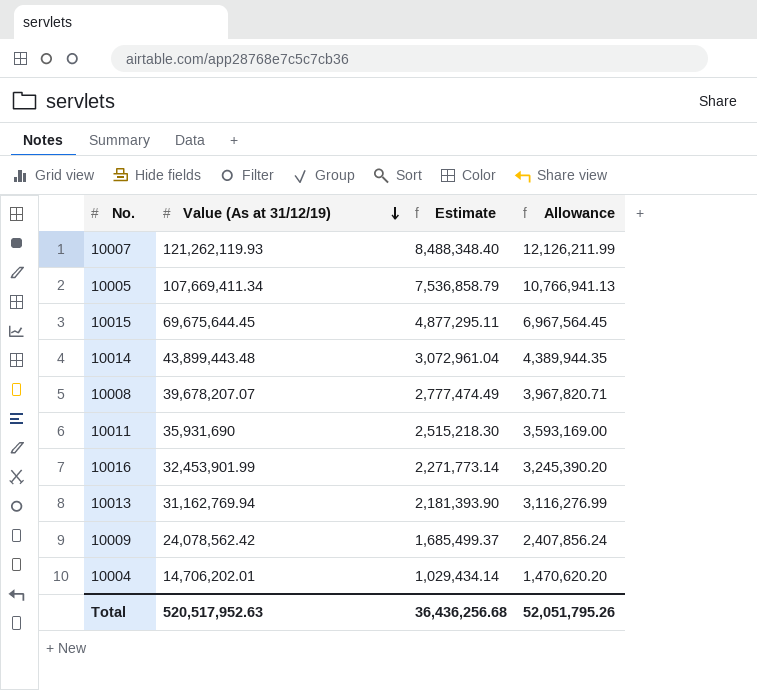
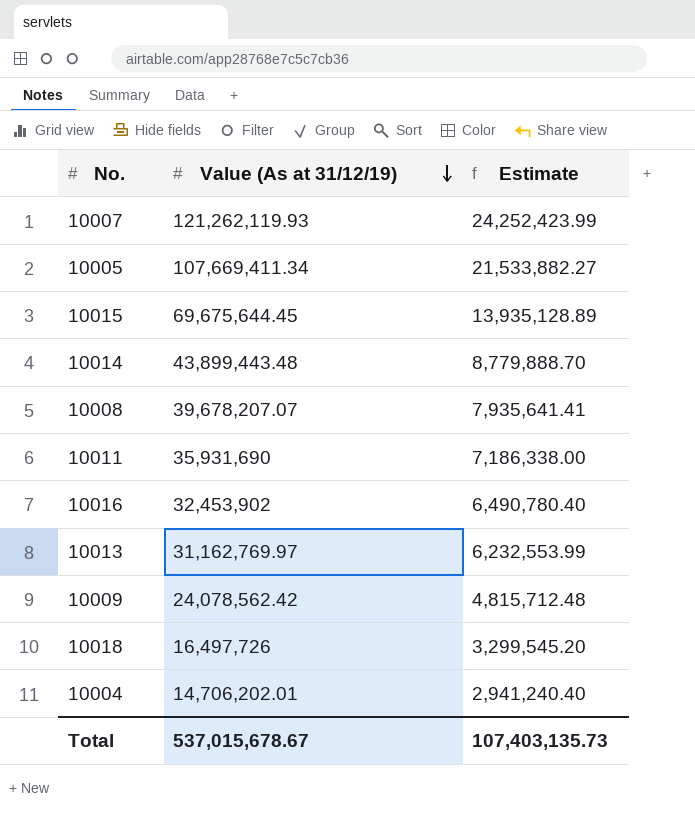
column Allowance | formula: [Value (As at 31/12/19)] * 0.1 -> none
column Estimate | formula: [Value (As at 31/12/19)] * 0.07 -> [Value (As at 31/12/19)] * 0.2
10016 | Value (As at 31/12/19): 32,453,901.99 -> 32,453,902
10013 | Value (As at 31/12/19): 31,162,769.94 -> 31,162,769.97
row 10018: none -> 16,497,726 | 3,299,545.20
Total | Value (As at 31/12/19): 520,517,952.63 -> 537,015,678.67
Total | Estimate: 36,436,256.68 -> 107,403,135.73

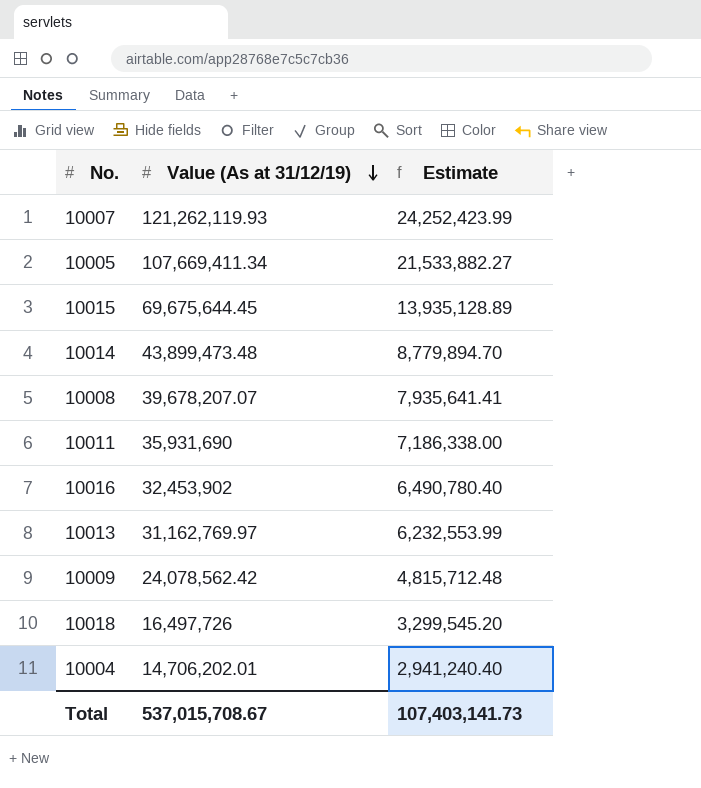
10014 | Value (As at 31/12/19): 43,899,443.48 -> 43,899,473.48
10014 | Estimate: 8,779,888.70 -> 8,779,894.70
Total | Value (As at 31/12/19): 537,015,678.67 -> 537,015,708.67
Total | Estimate: 107,403,135.73 -> 107,403,141.73

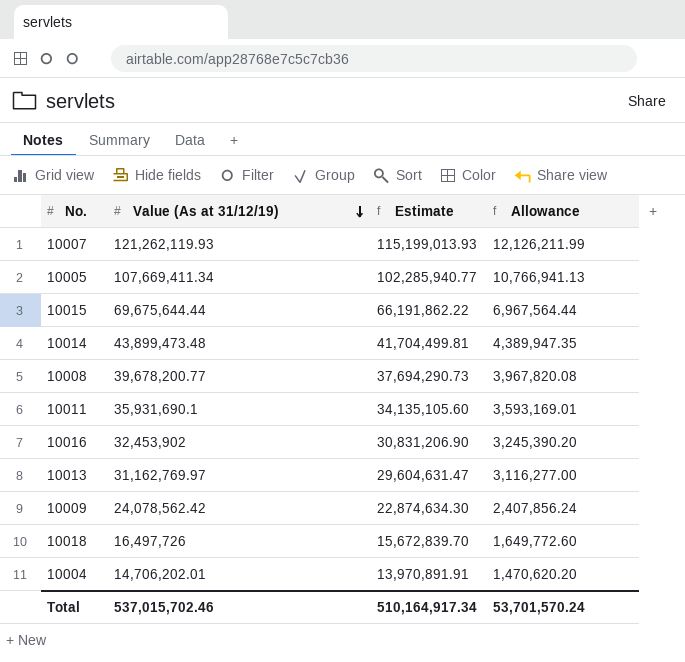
column Estimate | formula: [Value (As at 31/12/19)] * 0.2 -> [Value (As at 31/12/19)] * 0.95
column Allowance | formula: none -> [Value (As at 31/12/19)] * 0.1
10015 | Value (As at 31/12/19): 69,675,644.45 -> 69,675,644.44
10008 | Value (As at 31/12/19): 39,678,207.07 -> 39,678,200.77
10011 | Value (As at 31/12/19): 35,931,690 -> 35,931,690.1
Total | Value (As at 31/12/19): 537,015,708.67 -> 537,015,702.46
Total | Estimate: 107,403,141.73 -> 510,164,917.34

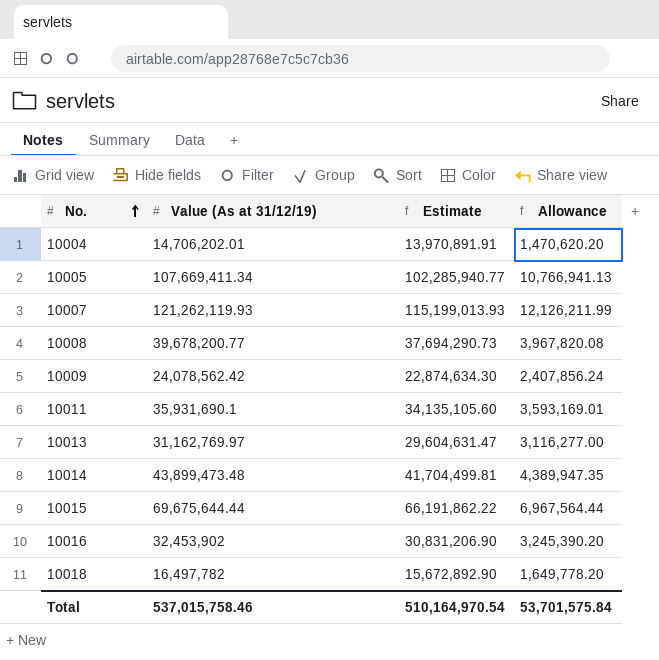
row order: Value (As at 31/12/19) descending -> No. ascending
10018 | Value (As at 31/12/19): 16,497,726 -> 16,497,782
10018 | Estimate: 15,672,839.70 -> 15,672,892.90
10018 | Allowance: 1,649,772.60 -> 1,649,778.20
Total | Value (As at 31/12/19): 537,015,702.46 -> 537,015,758.46
Total | Estimate: 510,164,917.34 -> 510,164,970.54
Total | Allowance: 53,701,570.24 -> 53,701,575.84

